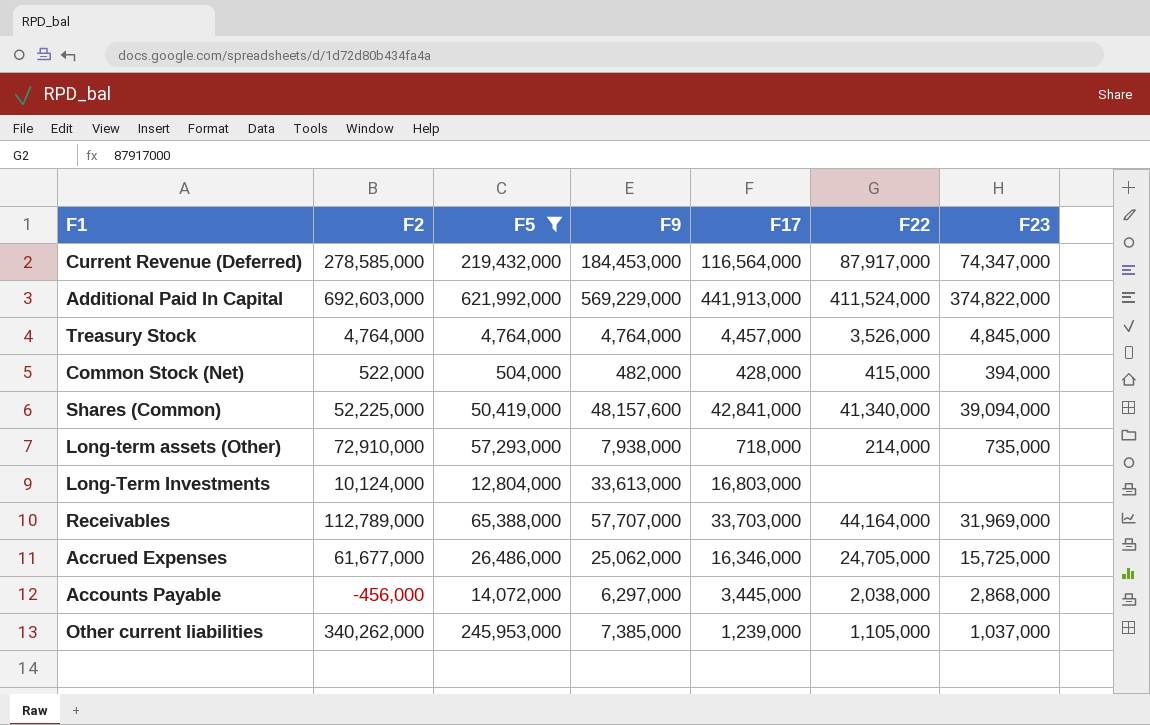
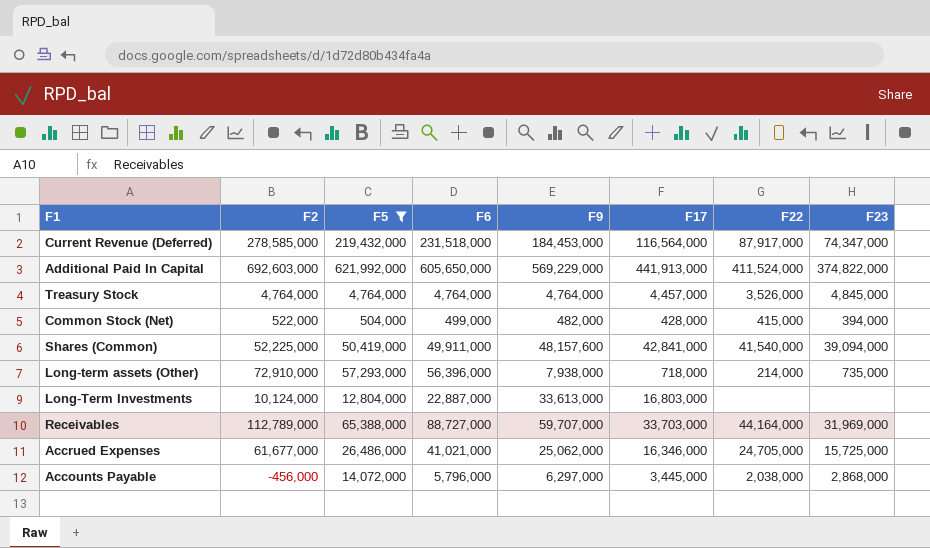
column F6 | position: none -> 4
row Other current liabilities: 340,262,000 | 245,953,000 | 7,385,000 | 1,239,000 | 1,105,000 | 1,037,000 -> none
Shares (Common) | F22: 41,340,000 -> 41,540,000
Receivables | F9: 57,707,000 -> 59,707,000

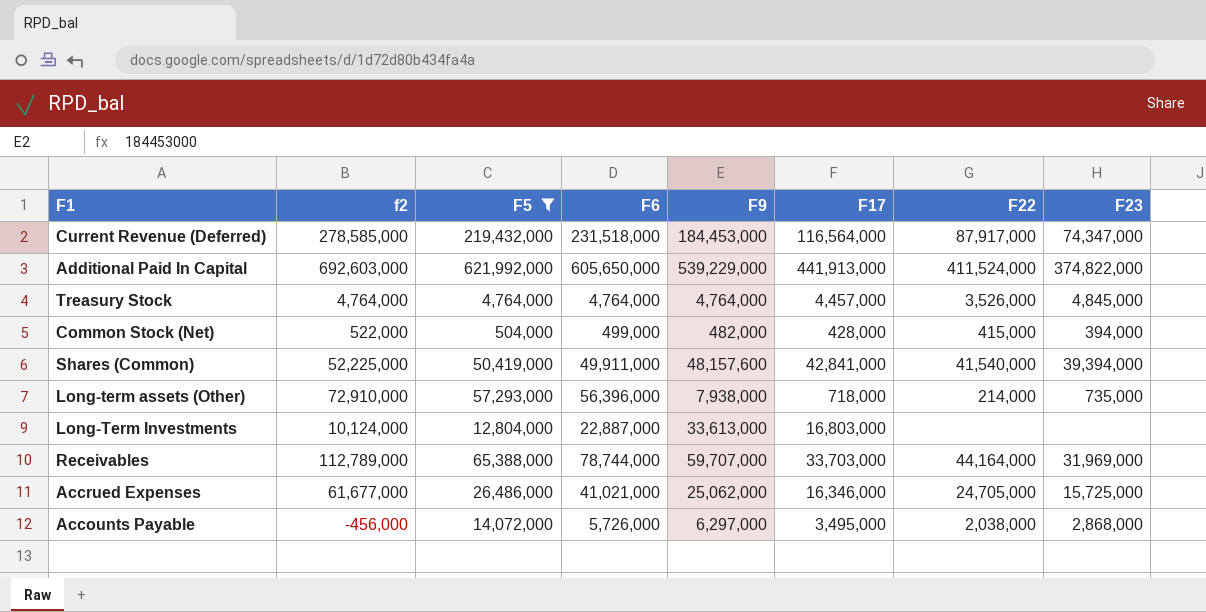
column name: F2 -> f2
Additional Paid In Capital | F9: 569,229,000 -> 539,229,000
Shares (Common) | F23: 39,094,000 -> 39,394,000
Receivables | F6: 88,727,000 -> 78,744,000
Accounts Payable | F6: 5,796,000 -> 5,726,000
Accounts Payable | F17: 3,445,000 -> 3,495,000

